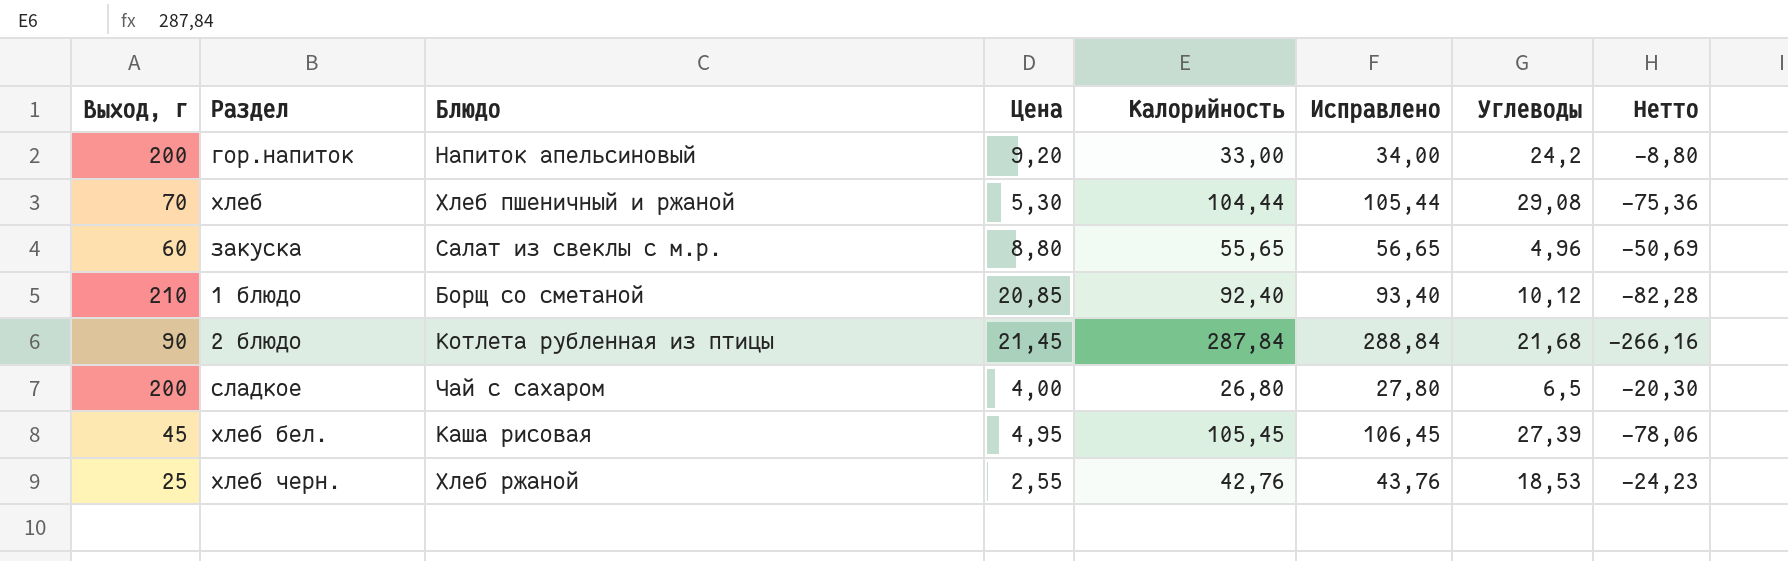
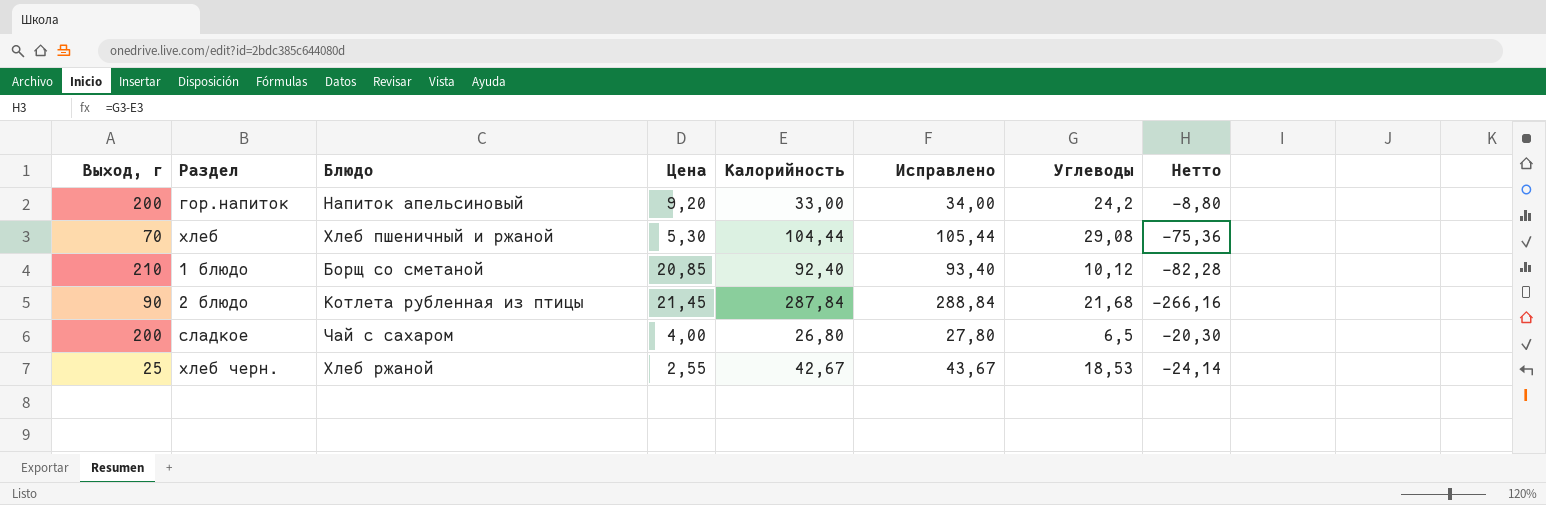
row закуска: 60 | Салат из свеклы с м.р. | 8,80 | 55,65 | 56,65 | 4,96 | -50,69 -> none
row хлеб бел.: 45 | Каша рисовая | 4,95 | 105,45 | 106,45 | 27,39 | -78,06 -> none
хлеб черн. | Калорийность: 42,76 -> 42,67
хлеб черн. | Исправлено: 43,76 -> 43,67
хлеб черн. | Нетто: -24,23 -> -24,14

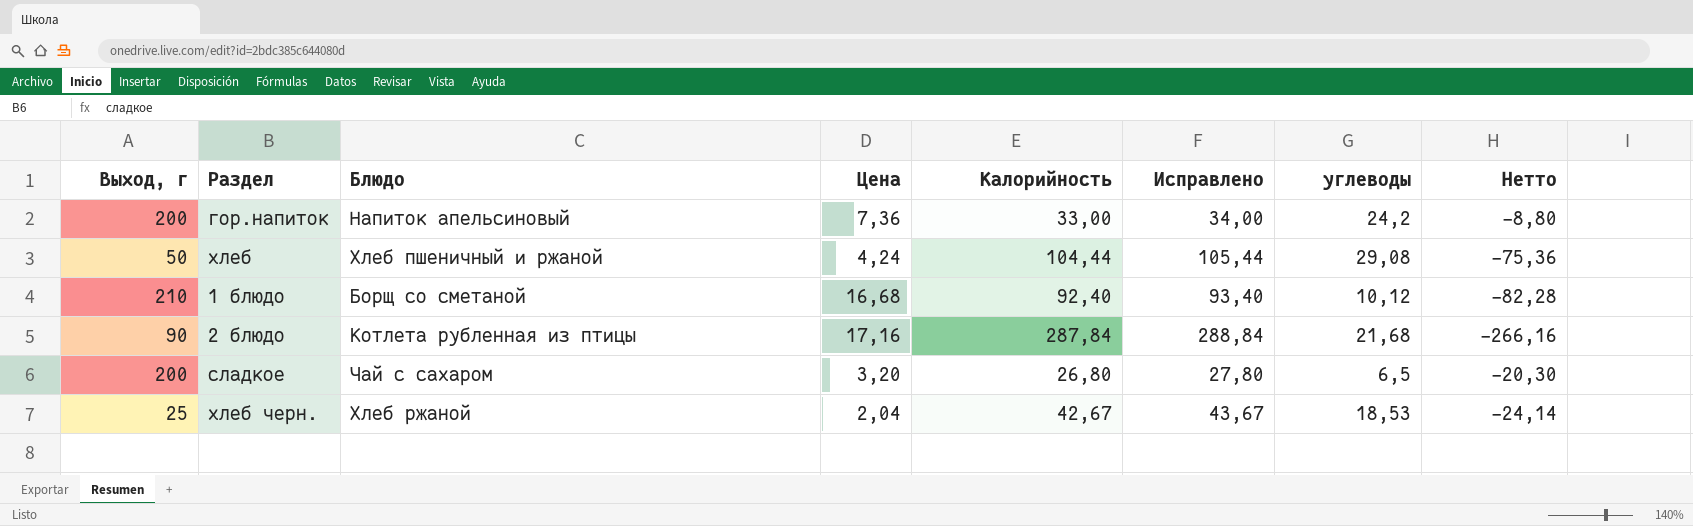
column name: Углеводы -> углеводы
гор.напиток | Цена: 9,20 -> 7,36
хлеб | Выход, г: 70 -> 50
хлеб | Цена: 5,30 -> 4,24
1 блюдо | Цена: 20,85 -> 16,68
2 блюдо | Цена: 21,45 -> 17,16
сладкое | Цена: 4,00 -> 3,20
хлеб черн. | Цена: 2,55 -> 2,04

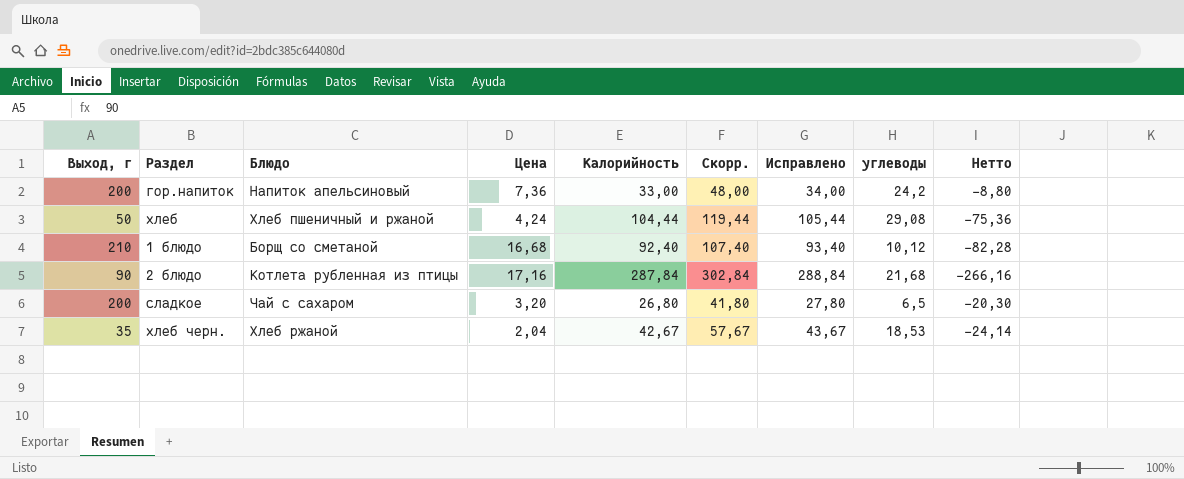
column Скорр. | formula: none -> [Калорийность] + 15
хлеб черн. | Выход, г: 25 -> 35

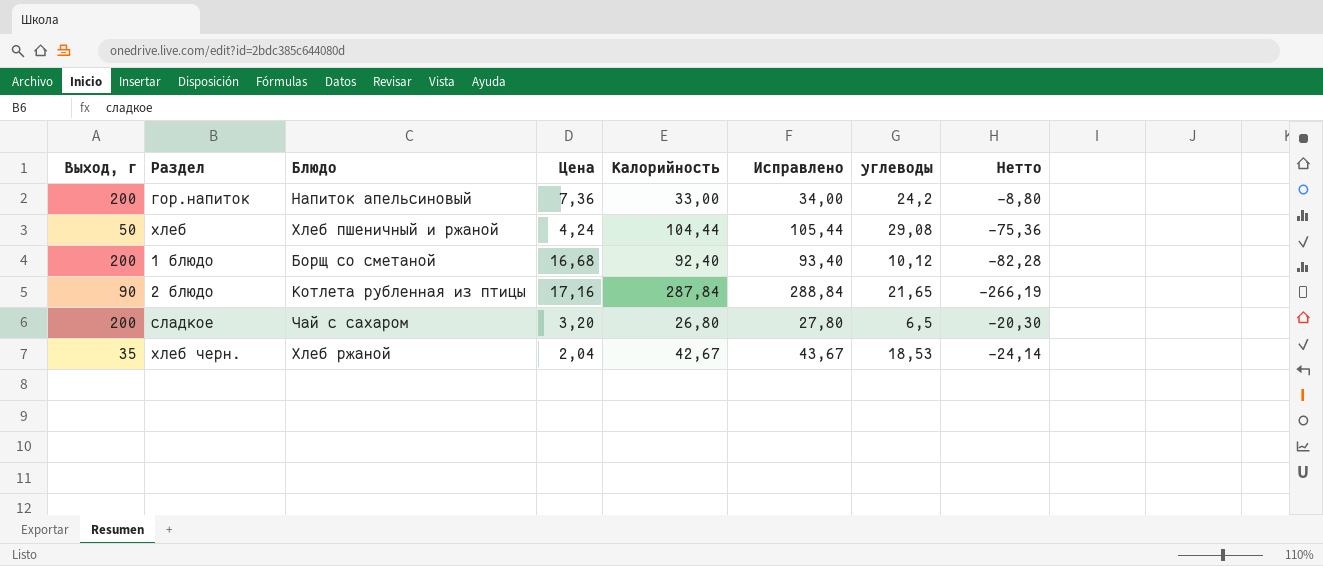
column Скорр. | formula: [Калорийность] + 15 -> none
1 блюдо | Выход, г: 210 -> 200
2 блюдо | углеводы: 21,68 -> 21,65
2 блюдо | Нетто: -266,16 -> -266,19

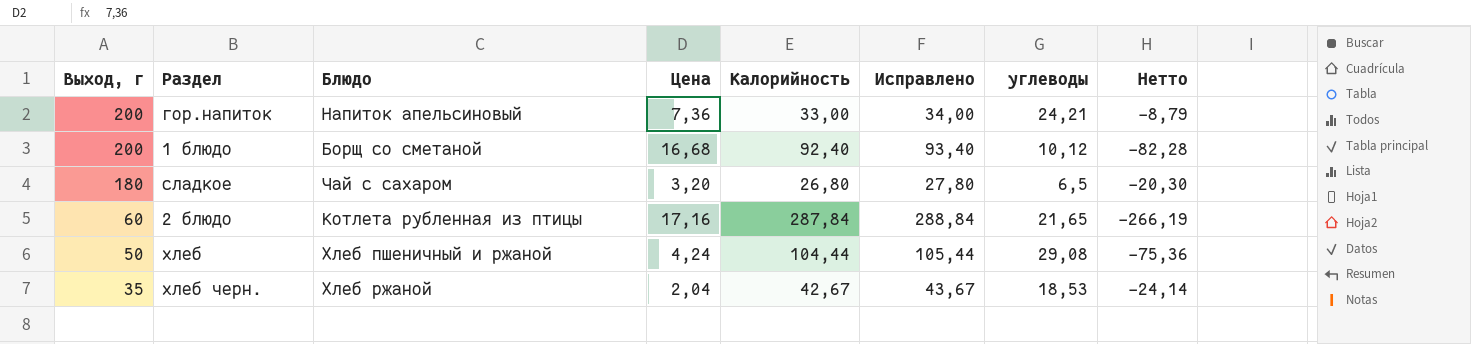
row order: none -> Выход, г descending
гор.напиток | углеводы: 24,2 -> 24,21
гор.напиток | Нетто: -8,80 -> -8,79
сладкое | Выход, г: 200 -> 180
2 блюдо | Выход, г: 90 -> 60

